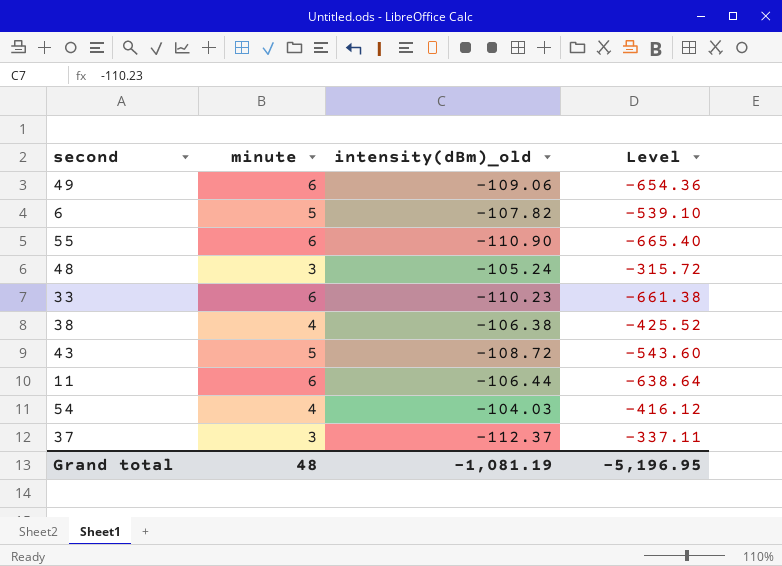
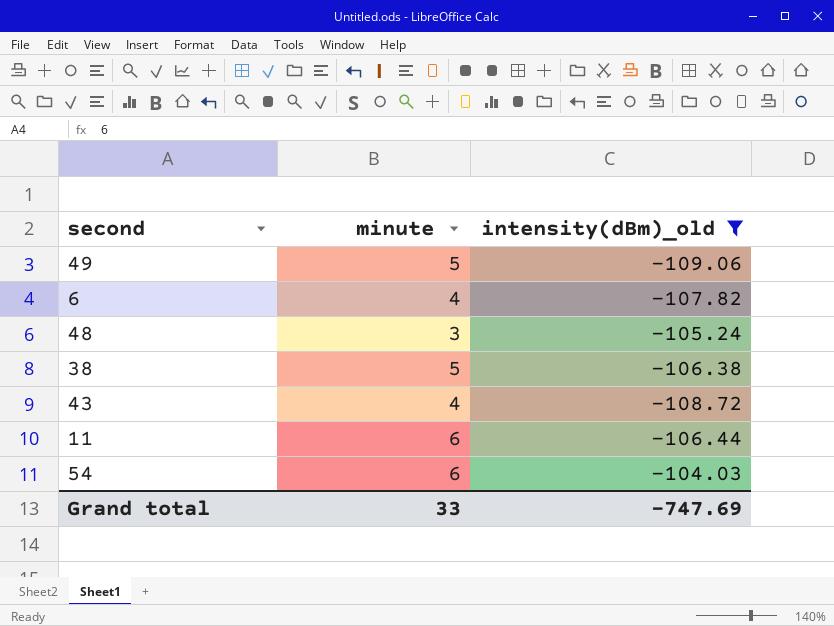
filter: none -> intensity(dBm)_old >= -109.06
column Level | formula: [minute] * [intensity(dBm)_old] -> none
49 | minute: 6 -> 5
6 | minute: 5 -> 4
38 | minute: 4 -> 5
43 | minute: 5 -> 4
54 | minute: 4 -> 6
Grand total | minute: 48 -> 33
Grand total | intensity(dBm)_old: -1,081.19 -> -747.69

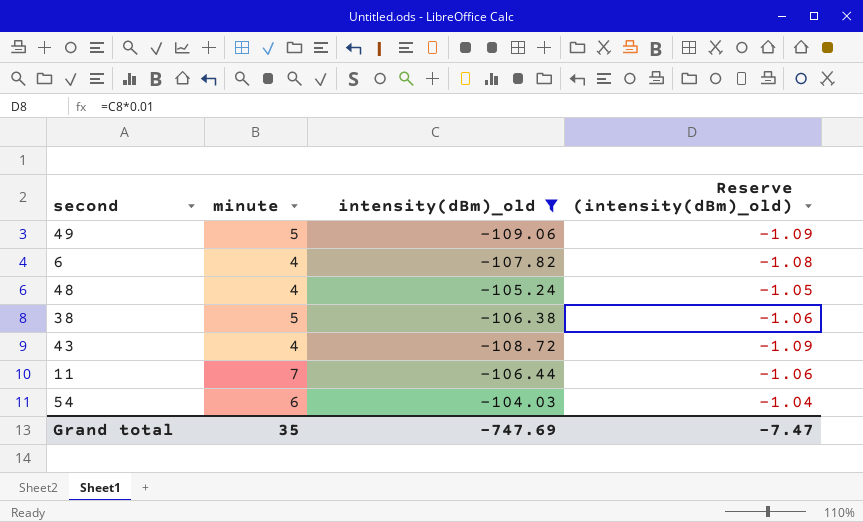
column Reserve (intensity(dBm)_old) | formula: none -> [intensity(dBm)_old] * 0.01
48 | minute: 3 -> 4
11 | minute: 6 -> 7
Grand total | minute: 33 -> 35

